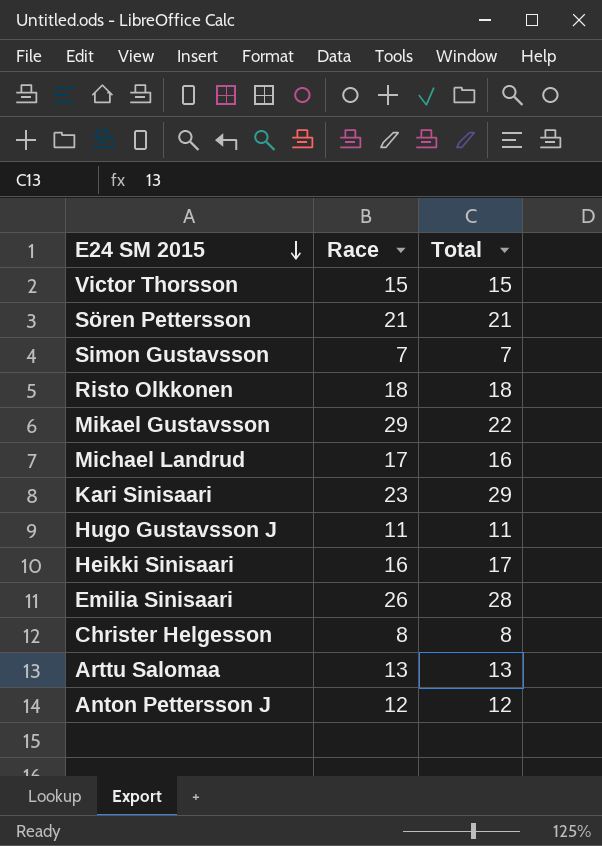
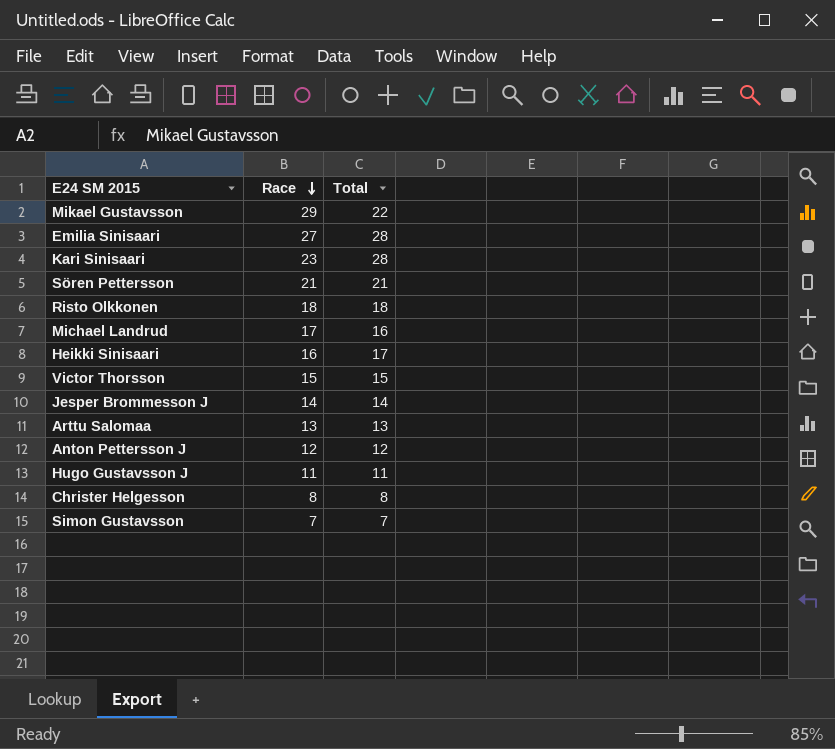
row order: E24 SM 2015 descending -> Race descending
Emilia Sinisaari | Race: 26 -> 27
Kari Sinisaari | Total: 29 -> 28
row Jesper Brommesson J: none -> 14 | 14

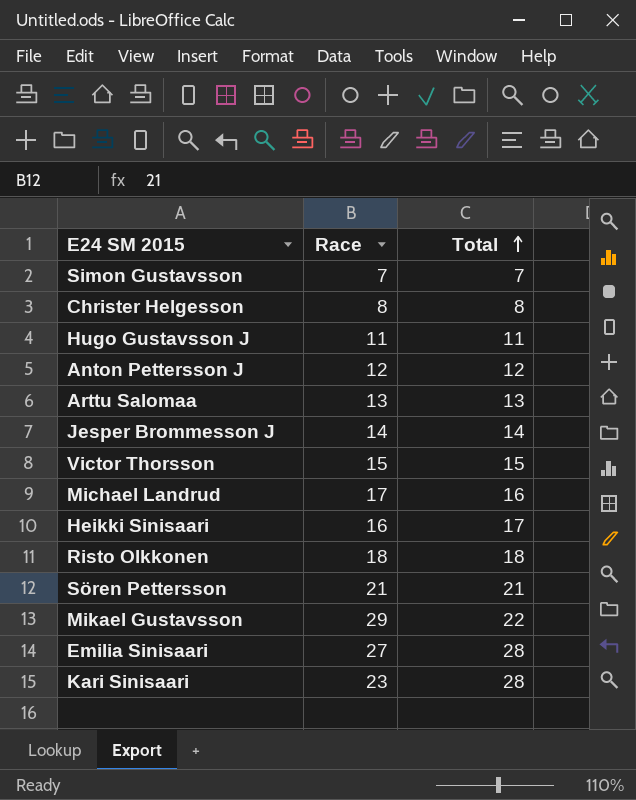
row order: Race descending -> Total ascending

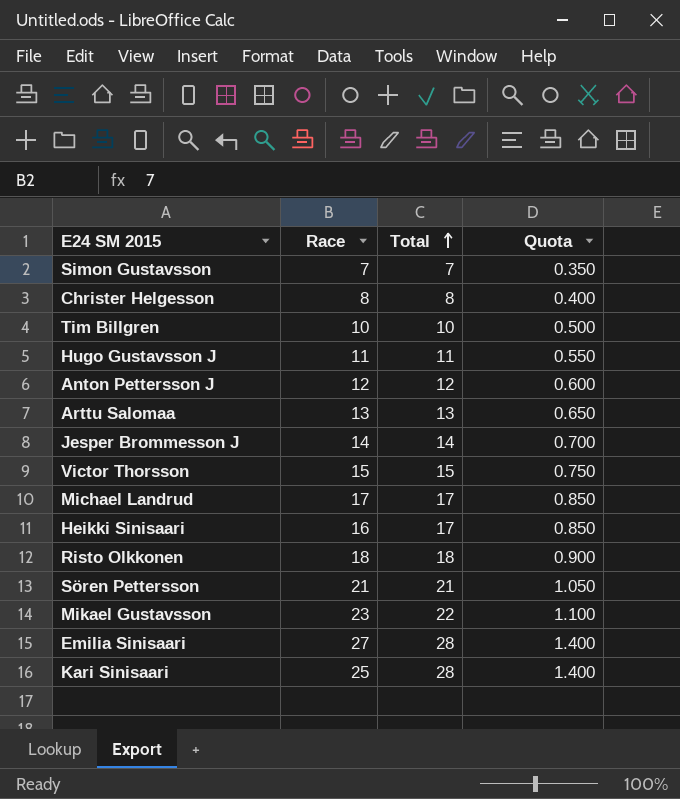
column Quota | formula: none -> [Total] * 0.05
row Tim Billgren: none -> 10 | 10 | 0.500
Michael Landrud | Total: 16 -> 17
Mikael Gustavsson | Race: 29 -> 23
Kari Sinisaari | Race: 23 -> 25

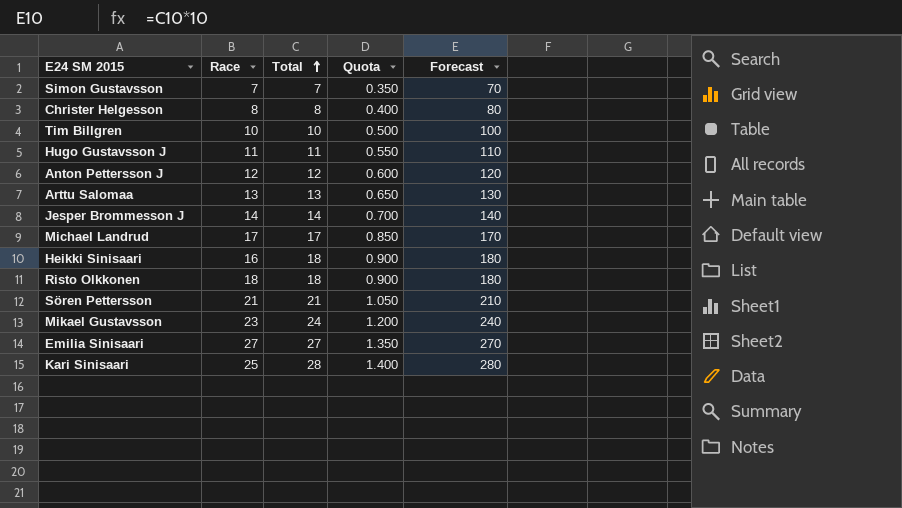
column Forecast | formula: none -> [Total] * 10
row Victor Thorsson: 15 | 15 | 0.750 -> none
Heikki Sinisaari | Total: 17 -> 18
Heikki Sinisaari | Quota: 0.850 -> 0.900
Mikael Gustavsson | Total: 22 -> 24
Mikael Gustavsson | Quota: 1.100 -> 1.200
Emilia Sinisaari | Total: 28 -> 27
Emilia Sinisaari | Quota: 1.400 -> 1.350

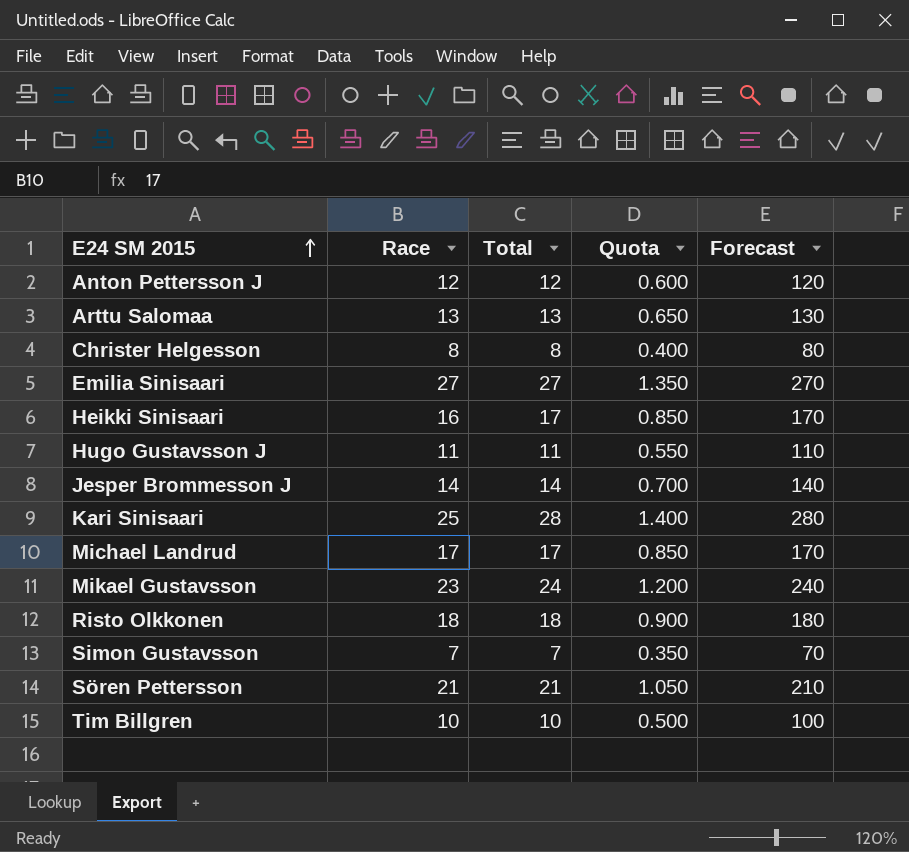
row order: Total ascending -> E24 SM 2015 ascending
Heikki Sinisaari | Total: 18 -> 17
Heikki Sinisaari | Quota: 0.900 -> 0.850
Heikki Sinisaari | Forecast: 180 -> 170

